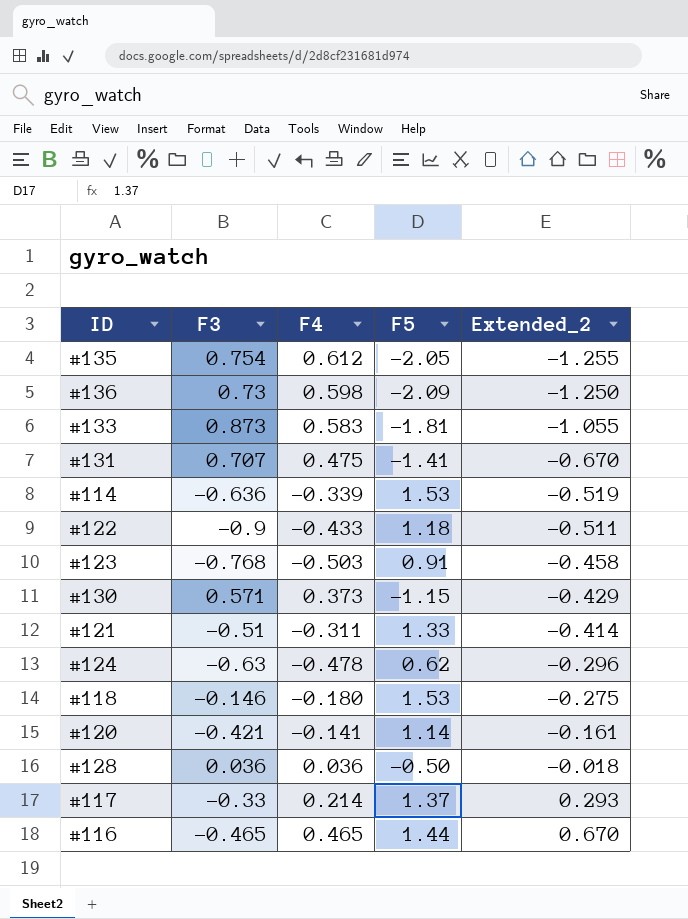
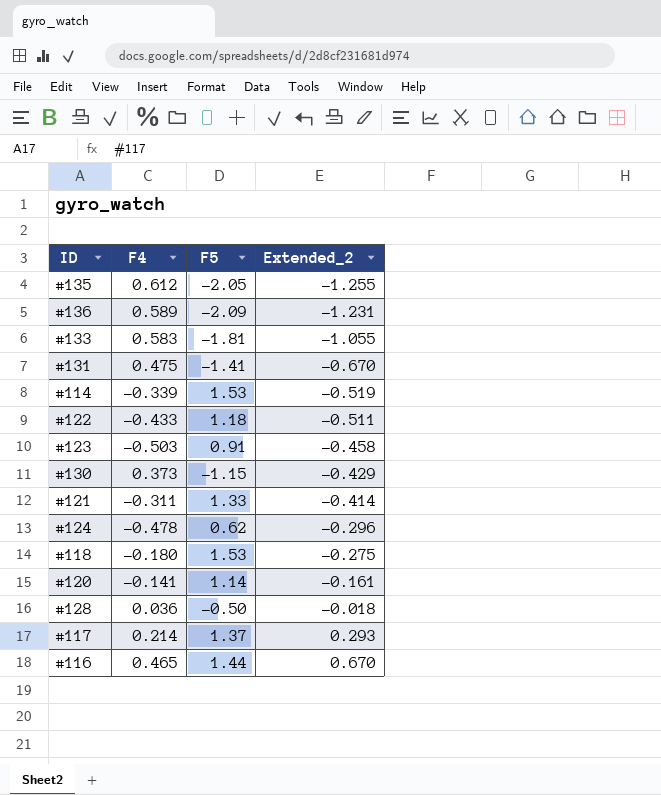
column F3 | position: 2 -> none
#136 | F4: 0.598 -> 0.589
#136 | Extended_2: -1.250 -> -1.231

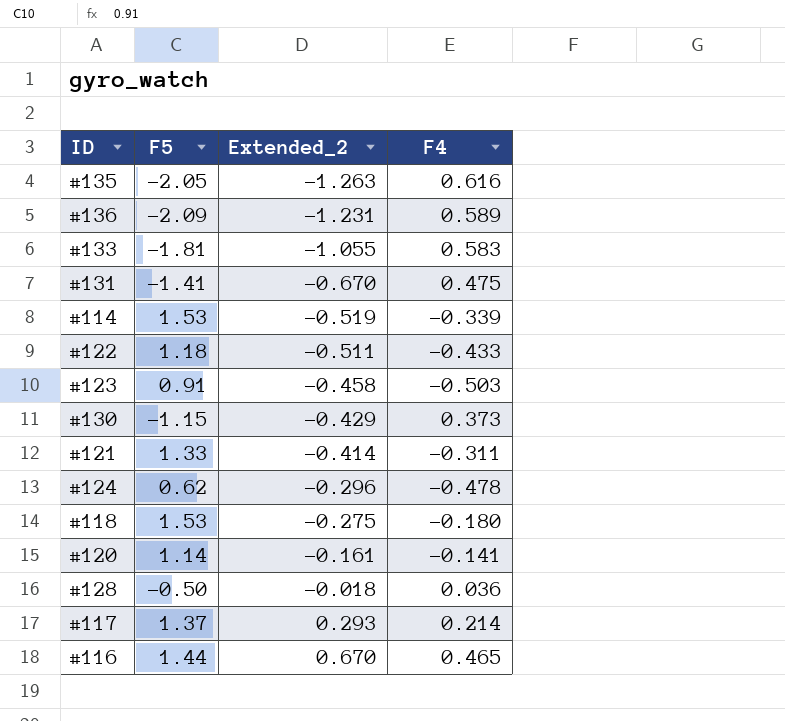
column F4 | position: 2 -> 4
#135 | Extended_2: -1.255 -> -1.263
#135 | F4: 0.612 -> 0.616

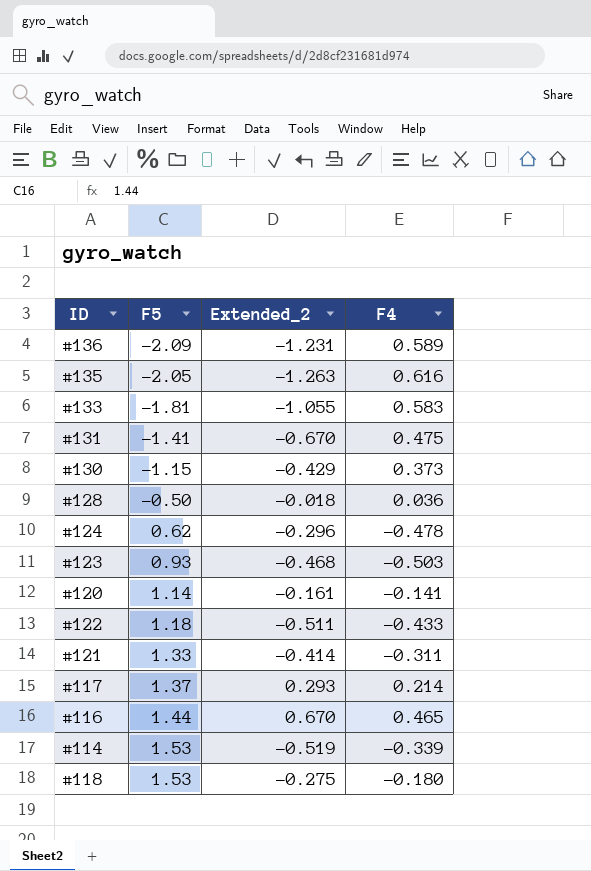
row order: Extended_2 ascending -> F5 ascending
#123 | F5: 0.91 -> 0.93
#123 | Extended_2: -0.458 -> -0.468

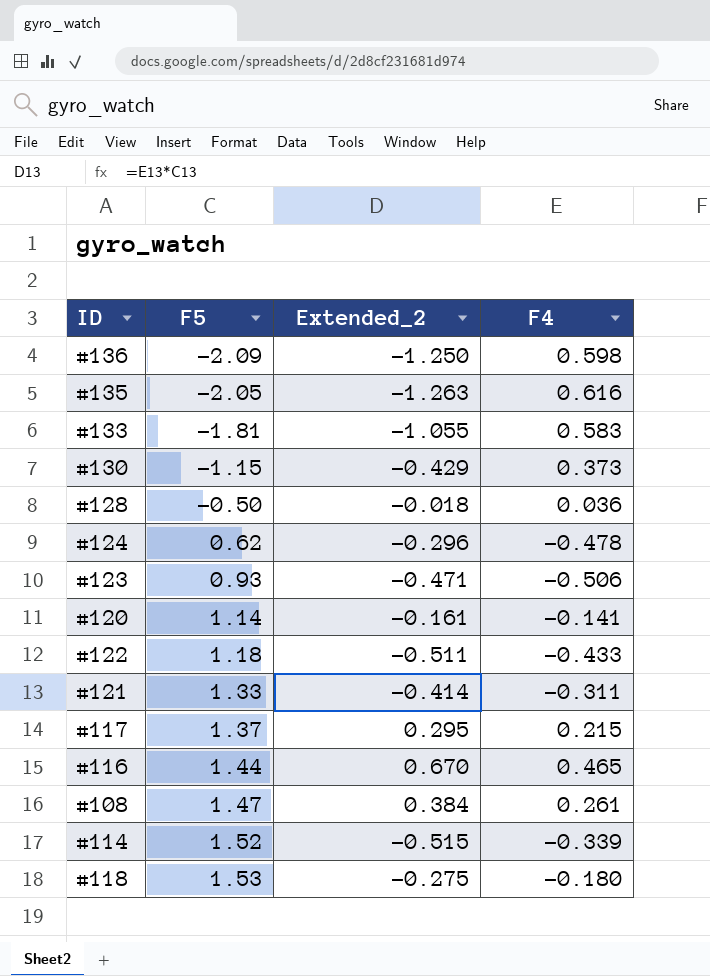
row #131: -1.41 | -0.670 | 0.475 -> none
#136 | Extended_2: -1.231 -> -1.250
#136 | F4: 0.589 -> 0.598
#123 | Extended_2: -0.468 -> -0.471
#123 | F4: -0.503 -> -0.506
#117 | Extended_2: 0.293 -> 0.295
#117 | F4: 0.214 -> 0.215
row #108: none -> 1.47 | 0.384 | 0.261
#114 | F5: 1.53 -> 1.52
#114 | Extended_2: -0.519 -> -0.515

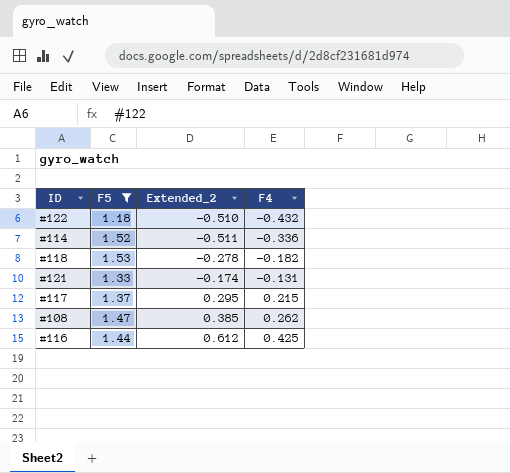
filter: none -> F5 >= 1.18
row order: F5 ascending -> F4 ascending
#122 | Extended_2: -0.511 -> -0.510
#122 | F4: -0.433 -> -0.432
#114 | Extended_2: -0.515 -> -0.511
#114 | F4: -0.339 -> -0.336
#118 | Extended_2: -0.275 -> -0.278
#118 | F4: -0.180 -> -0.182
#121 | Extended_2: -0.414 -> -0.174
#121 | F4: -0.311 -> -0.131
#108 | Extended_2: 0.384 -> 0.385
#108 | F4: 0.261 -> 0.262
#116 | Extended_2: 0.670 -> 0.612
#116 | F4: 0.465 -> 0.425

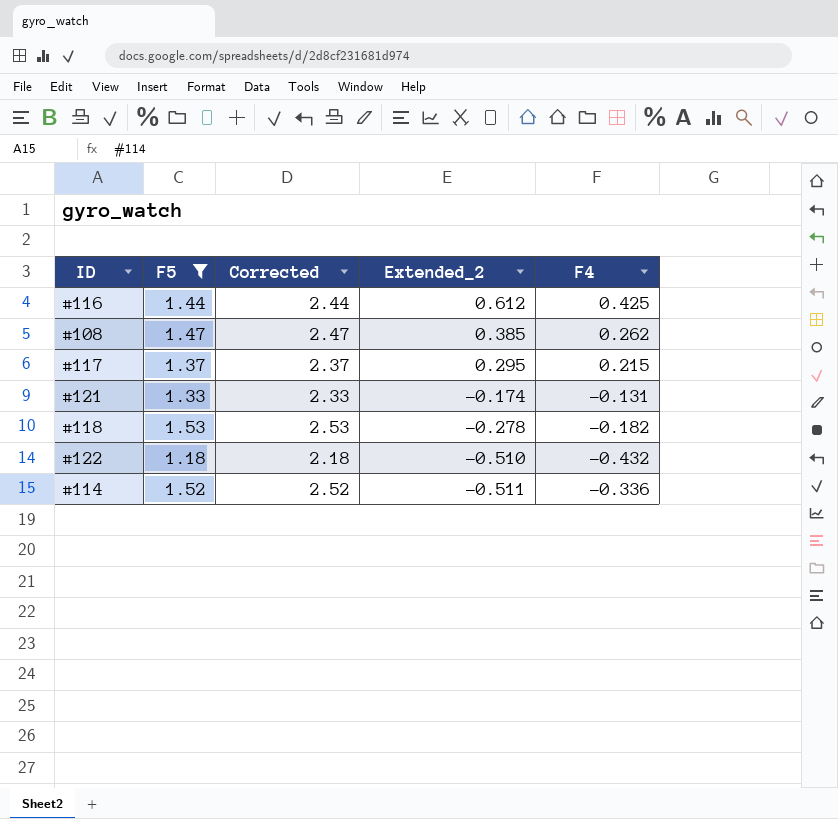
row order: F4 ascending -> Extended_2 descending
column Corrected | formula: none -> [F5] + 1

